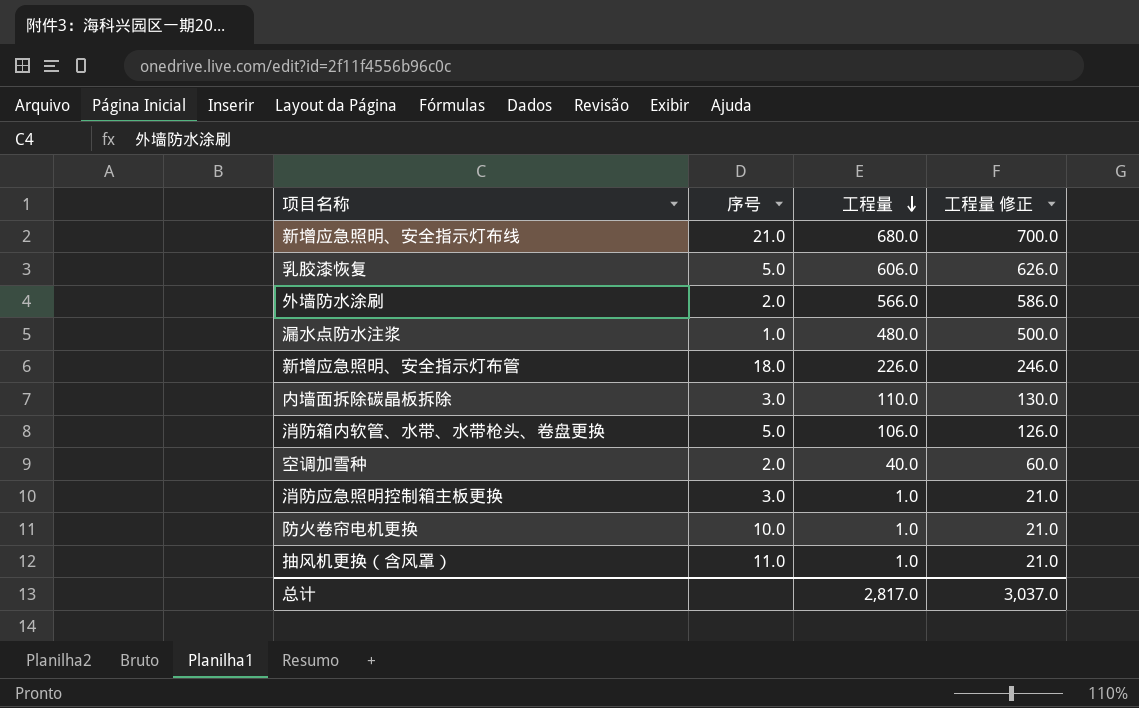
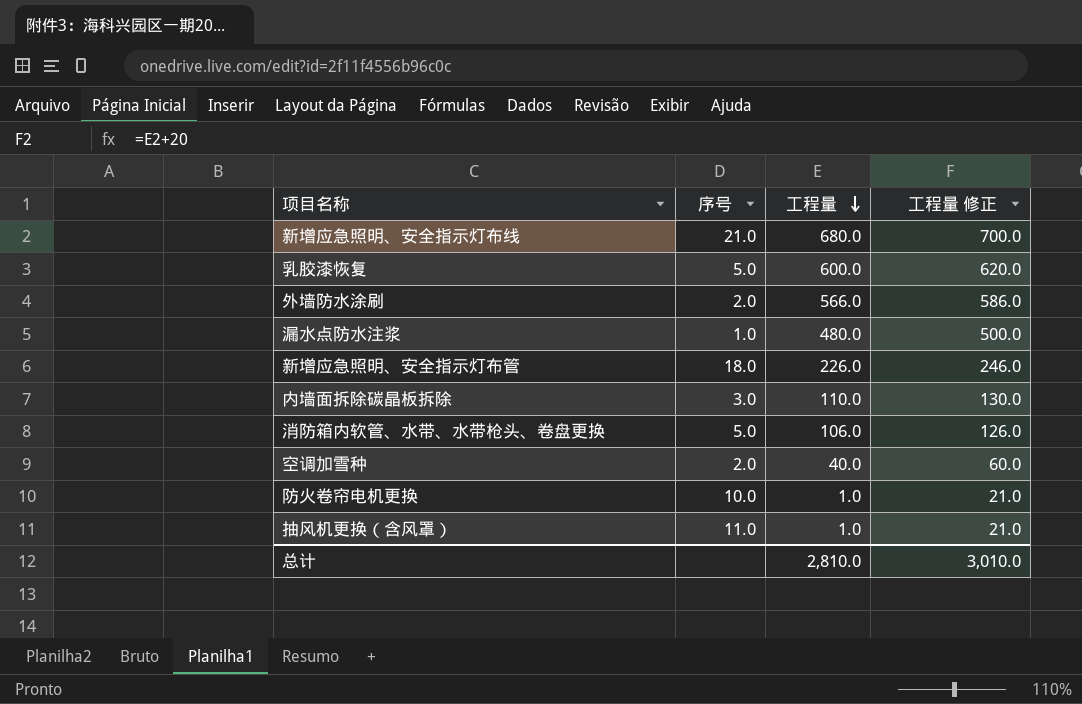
row 消防应急照明控制箱主板更换: 3.0 | 1.0 | 21.0 -> none
乳胶漆恢复 | 工程量: 606.0 -> 600.0
乳胶漆恢复 | 工程量 修正: 626.0 -> 620.0
总计 | 工程量: 2,817.0 -> 2,810.0
总计 | 工程量 修正: 3,037.0 -> 3,010.0

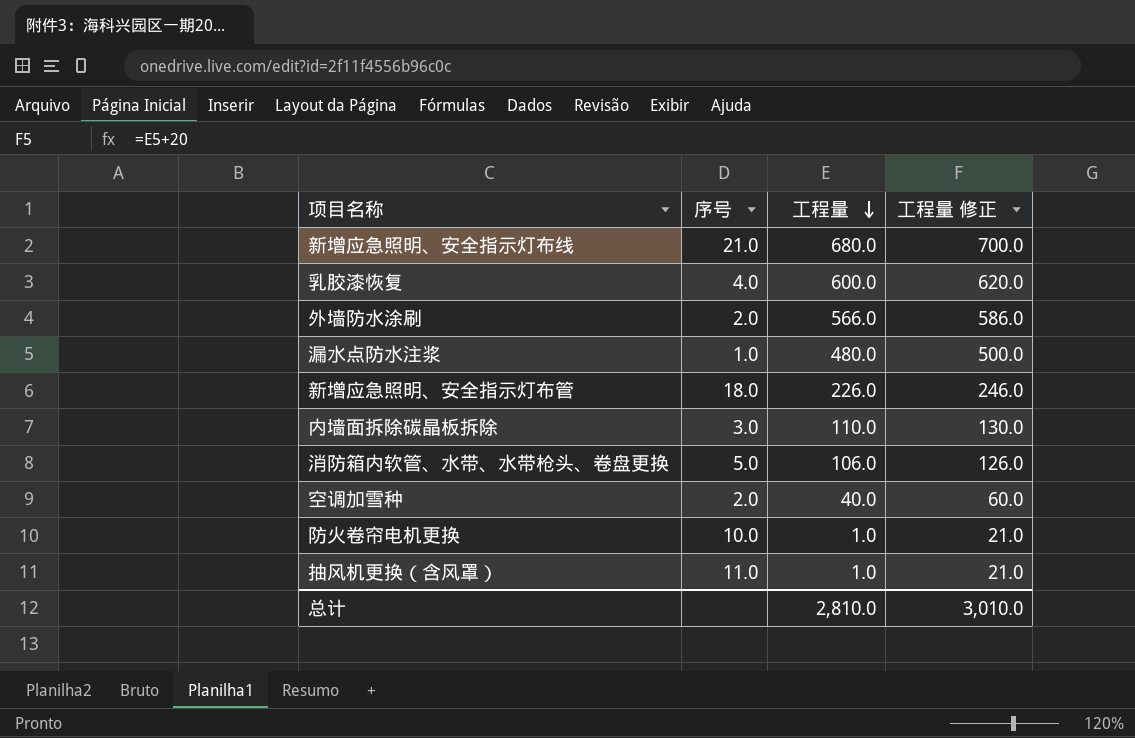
乳胶漆恢复 | 序号: 5.0 -> 4.0

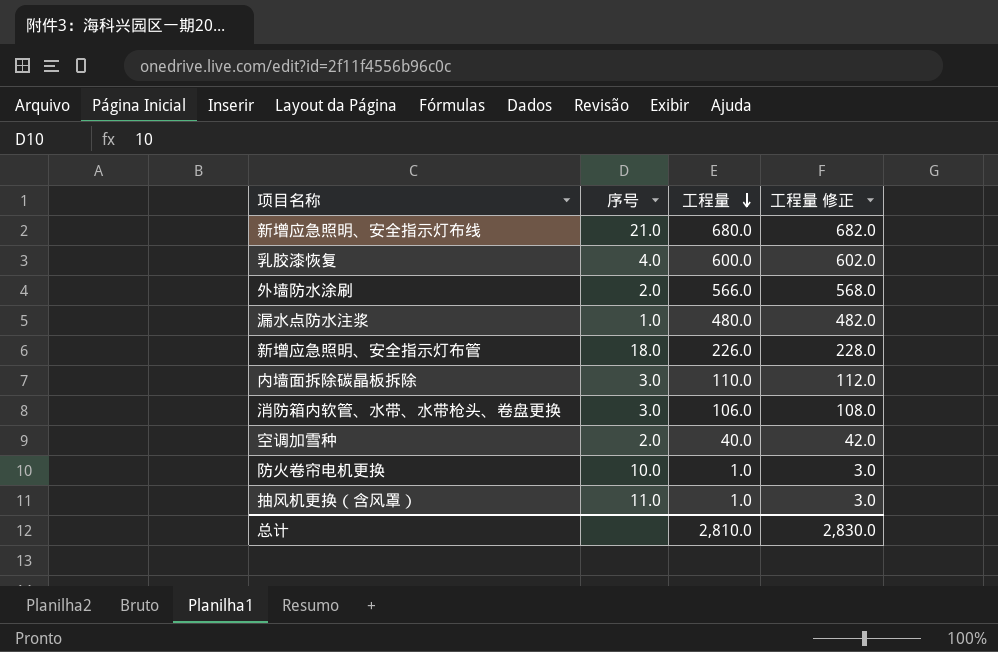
column 工程量 修正 | formula: [工程量] + 20 -> [工程量] + 2
消防箱内软管、水带、水带枪头、卷盘更换 | 序号: 5.0 -> 3.0
总计 | 工程量 修正: 3,010.0 -> 2,830.0

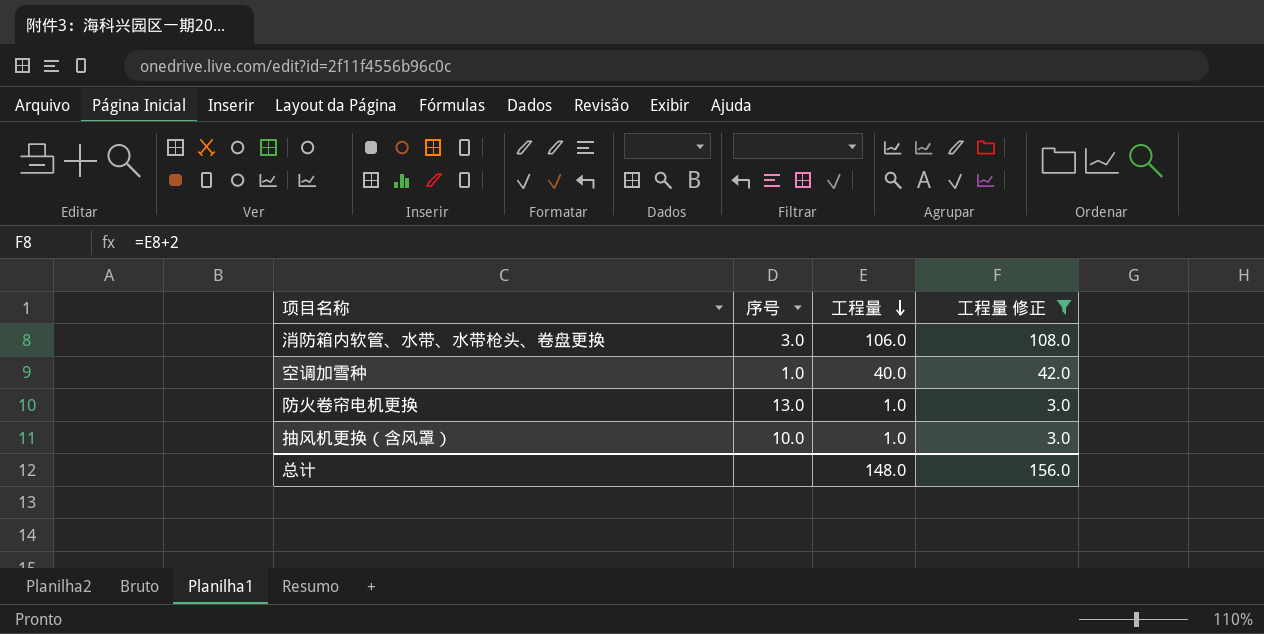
filter: none -> 工程量 修正 <= 108.0
空调加雪种 | 序号: 2.0 -> 1.0
防火卷帘电机更换 | 序号: 10.0 -> 13.0
抽风机更换（含风罩） | 序号: 11.0 -> 10.0
总计 | 工程量: 2,810.0 -> 148.0
总计 | 工程量 修正: 2,830.0 -> 156.0

